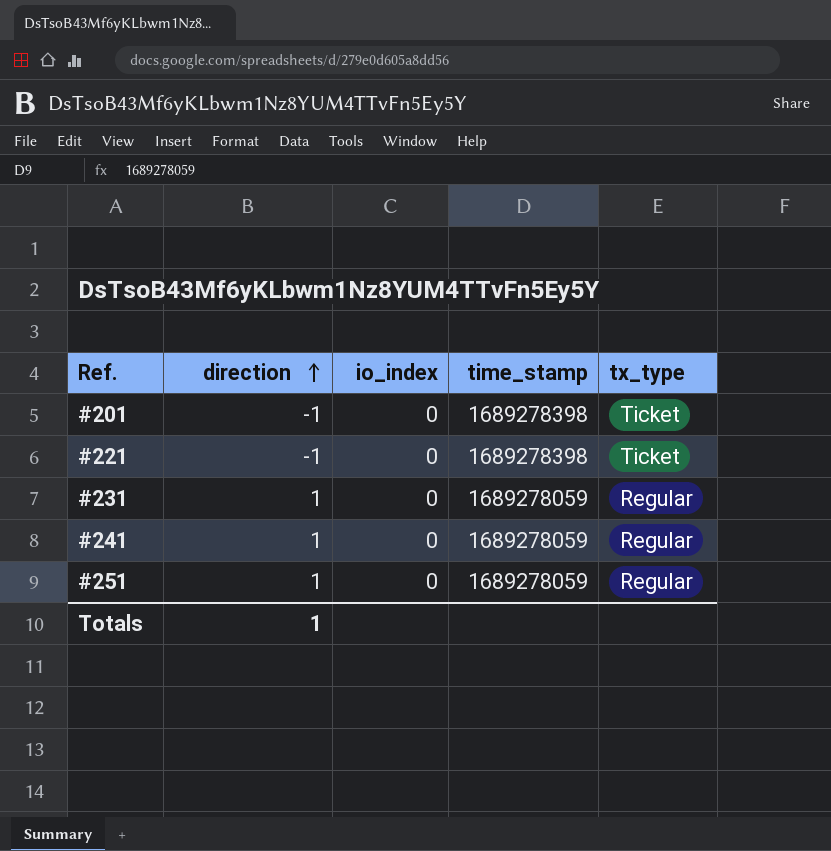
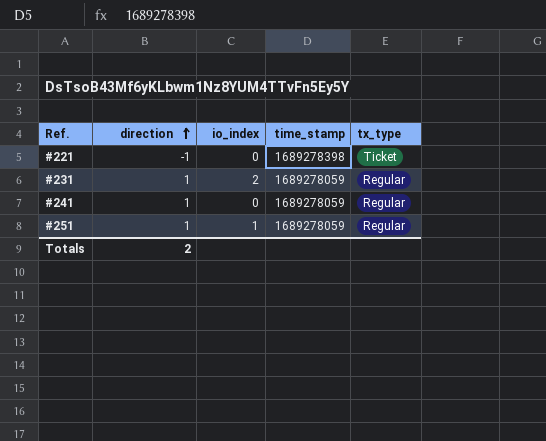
row #201: -1 | 0 | 1689278398 | Ticket -> none
#231 | io_index: 0 -> 2
#251 | io_index: 0 -> 1
Totals | direction: 1 -> 2

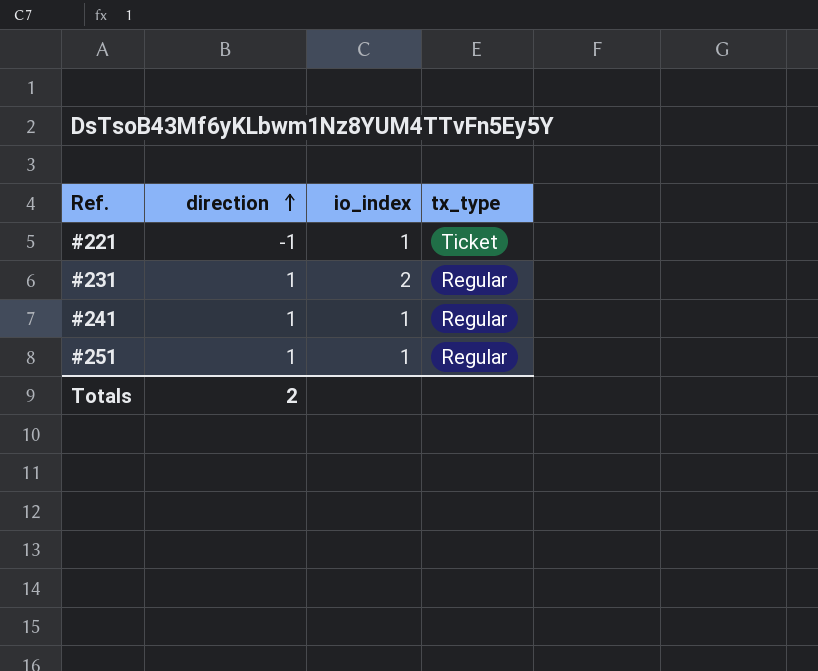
column time_stamp | position: 4 -> none
#221 | io_index: 0 -> 1
#241 | io_index: 0 -> 1

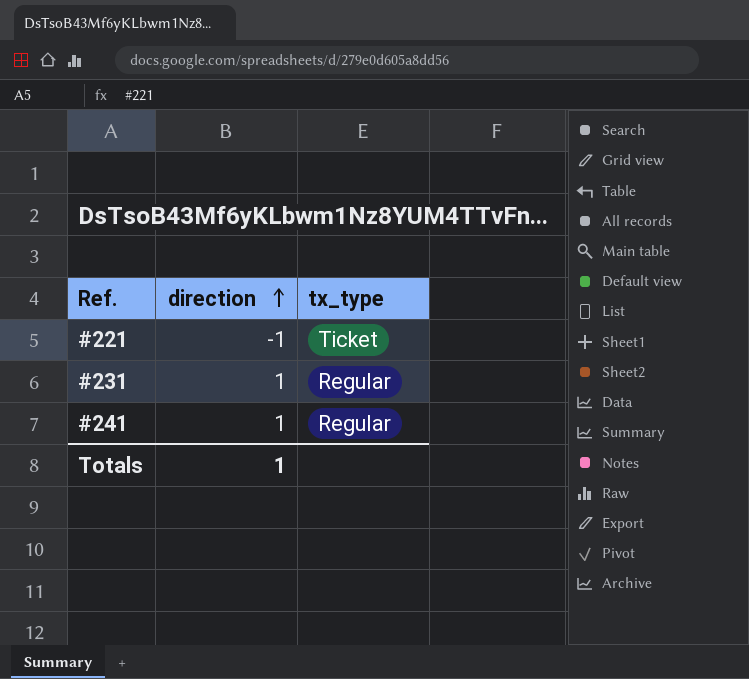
column io_index | position: 3 -> none
row #251: 1 | 1 | Regular -> none
Totals | direction: 2 -> 1

